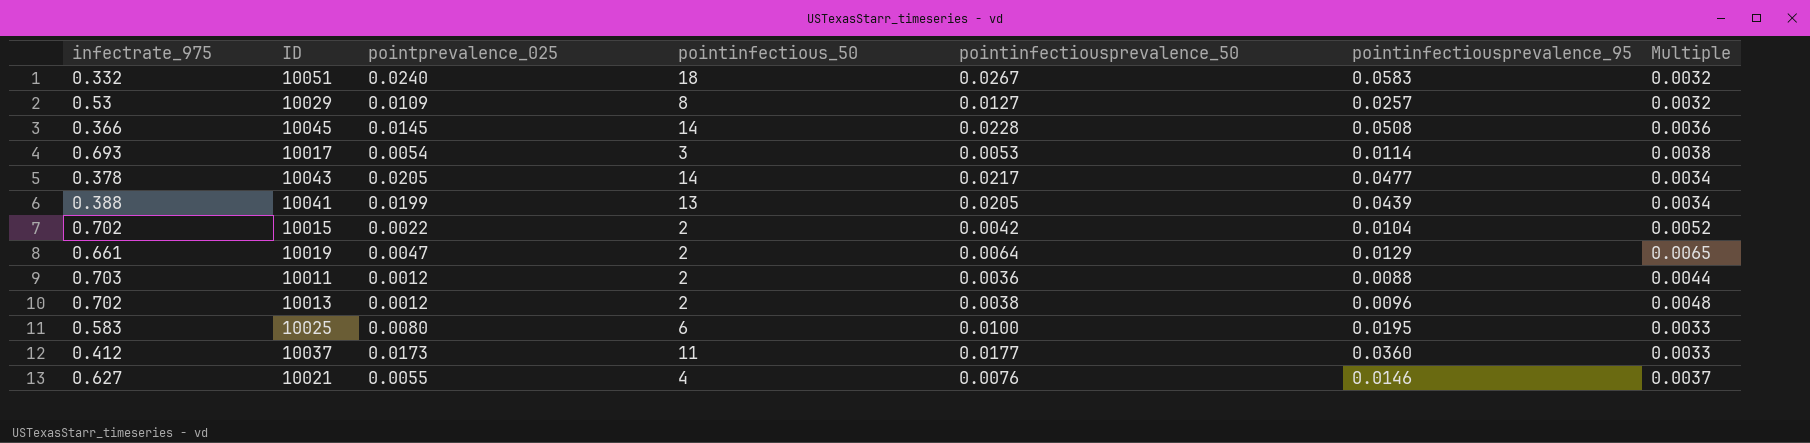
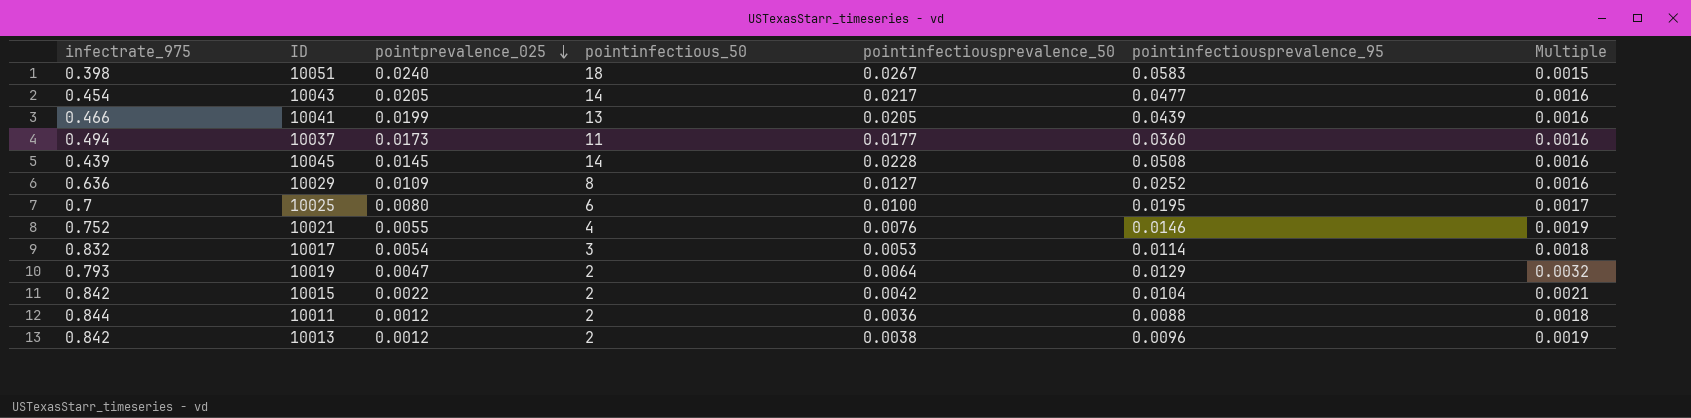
row order: none -> pointprevalence_025 descending
column Multiple | formula: [pointinfectiousprevalence_95] / [pointinfectious_50] -> [pointinfectiousprevalence_50] / [pointinfectious_50]
10051 | infectrate_975: 0.332 -> 0.398
10043 | infectrate_975: 0.378 -> 0.454
10041 | infectrate_975: 0.388 -> 0.466
10037 | infectrate_975: 0.412 -> 0.494
10045 | infectrate_975: 0.366 -> 0.439
10029 | infectrate_975: 0.53 -> 0.636
10029 | pointinfectiousprevalence_95: 0.0257 -> 0.0252
10025 | infectrate_975: 0.583 -> 0.7
10021 | infectrate_975: 0.627 -> 0.752
10017 | infectrate_975: 0.693 -> 0.832
10019 | infectrate_975: 0.661 -> 0.793
10015 | infectrate_975: 0.702 -> 0.842
10011 | infectrate_975: 0.703 -> 0.844
10013 | infectrate_975: 0.702 -> 0.842

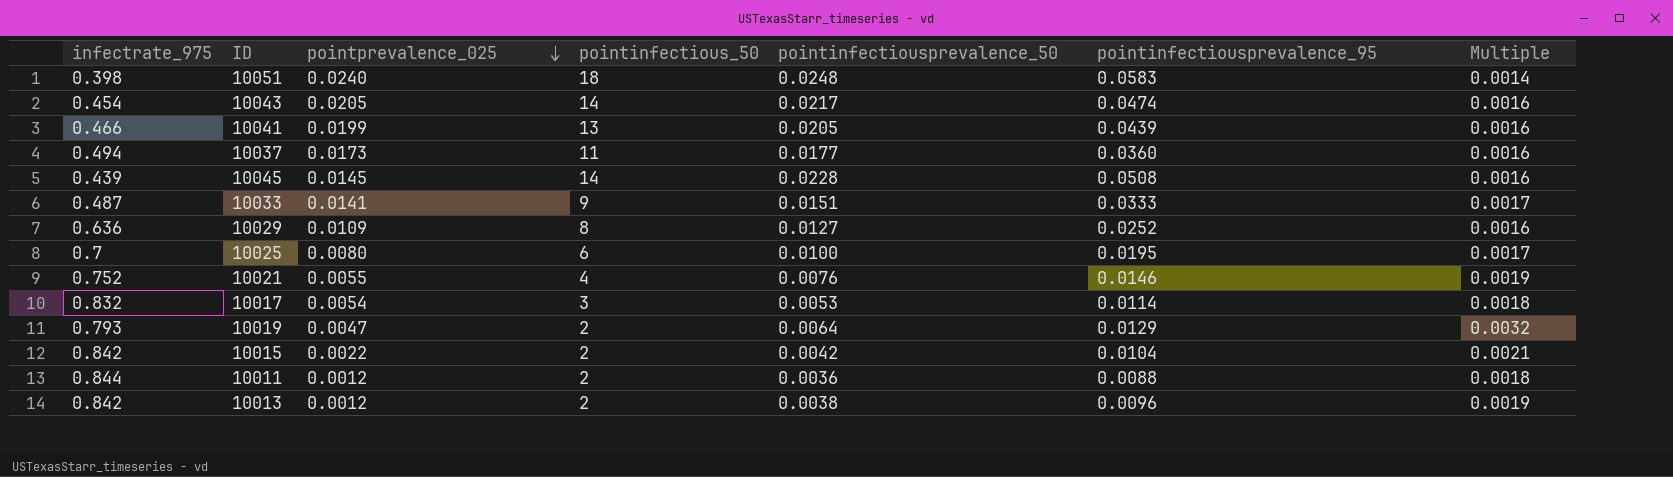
10051 | pointinfectiousprevalence_50: 0.0267 -> 0.0248
10051 | Multiple: 0.0015 -> 0.0014
10043 | pointinfectiousprevalence_95: 0.0477 -> 0.0474
row 10033: none -> 0.487 | 0.0141 | 9 | 0.0151 | 0.0333 | 0.0017

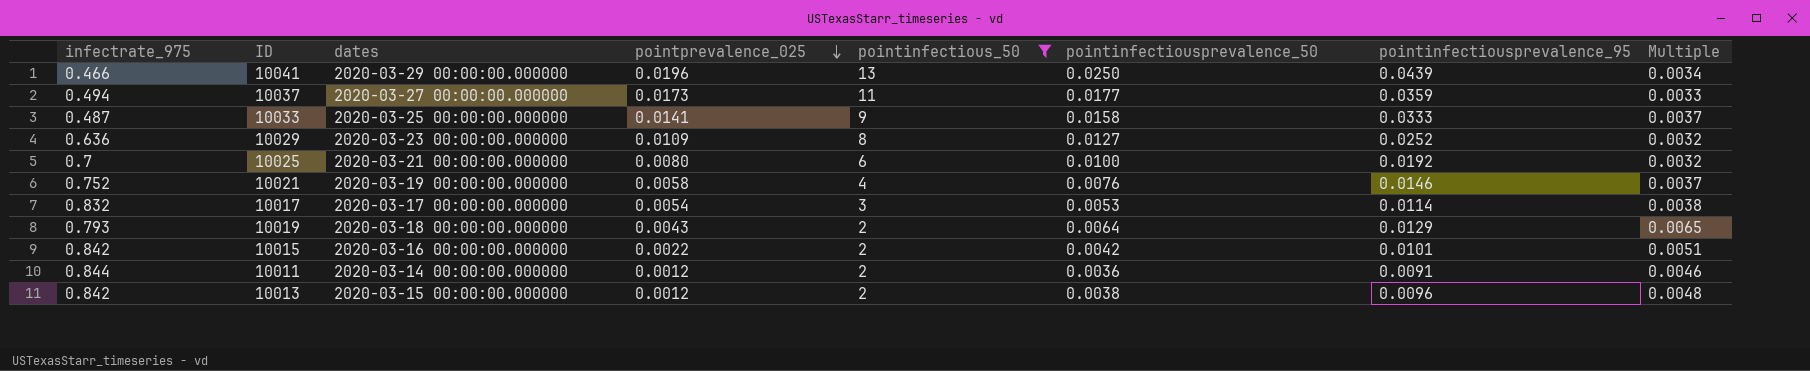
filter: none -> pointinfectious_50 <= 13
column dates | position: none -> 3
column Multiple | formula: [pointinfectiousprevalence_50] / [pointinfectious_50] -> [pointinfectiousprevalence_95] / [pointinfectious_50]
10041 | pointprevalence_025: 0.0199 -> 0.0196
10041 | pointinfectiousprevalence_50: 0.0205 -> 0.0250
10037 | pointinfectiousprevalence_95: 0.0360 -> 0.0359
10033 | pointinfectiousprevalence_50: 0.0151 -> 0.0158
10025 | pointinfectiousprevalence_95: 0.0195 -> 0.0192
10021 | pointprevalence_025: 0.0055 -> 0.0058
10019 | pointprevalence_025: 0.0047 -> 0.0043
10015 | pointinfectiousprevalence_95: 0.0104 -> 0.0101
10011 | pointinfectiousprevalence_95: 0.0088 -> 0.0091

